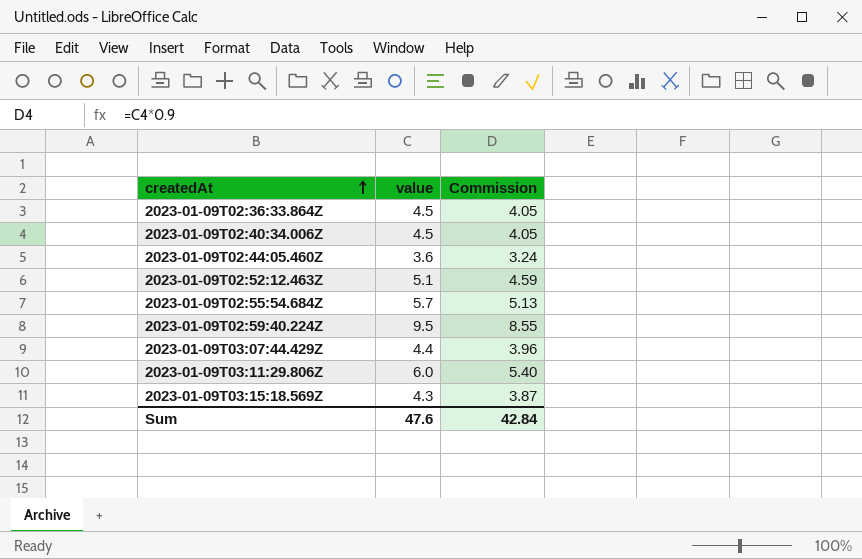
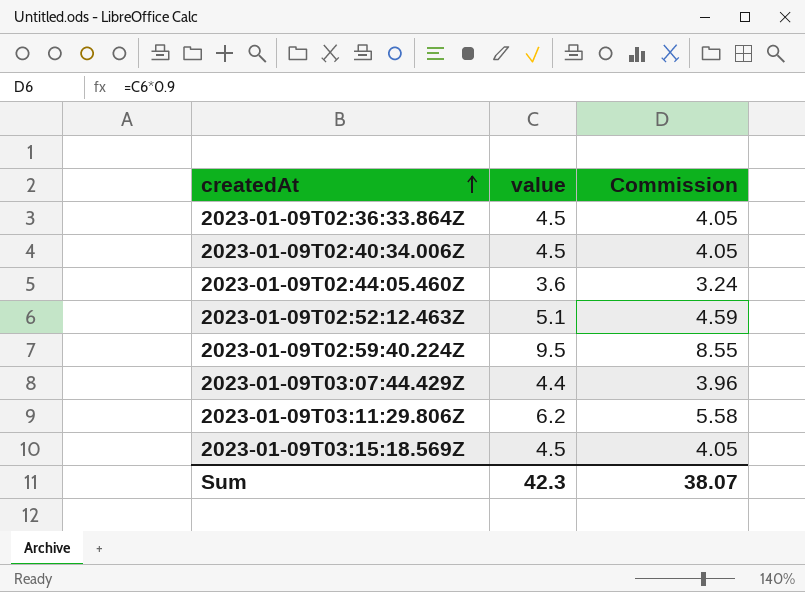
row 2023-01-09T02:55:54.684Z: 5.7 | 5.13 -> none
2023-01-09T03:11:29.806Z | value: 6.0 -> 6.2
2023-01-09T03:11:29.806Z | Commission: 5.40 -> 5.58
2023-01-09T03:15:18.569Z | value: 4.3 -> 4.5
2023-01-09T03:15:18.569Z | Commission: 3.87 -> 4.05
Sum | value: 47.6 -> 42.3
Sum | Commission: 42.84 -> 38.07

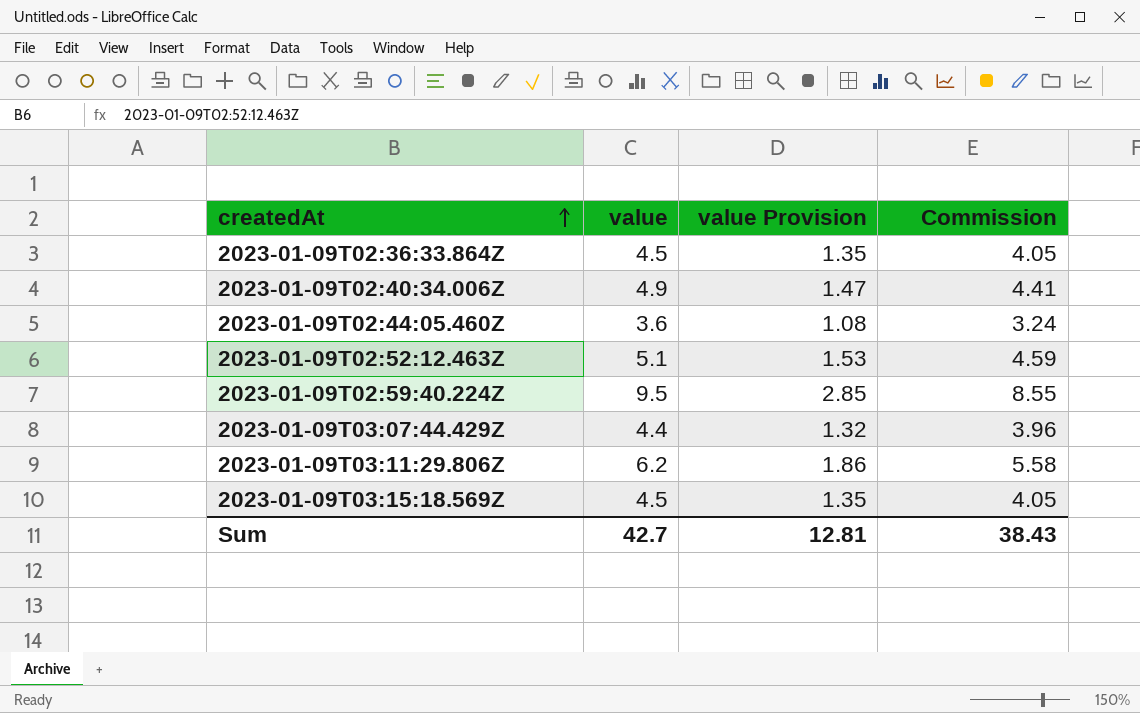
column value Provision | formula: none -> [value] * 0.3
2023-01-09T02:40:34.006Z | value: 4.5 -> 4.9
2023-01-09T02:40:34.006Z | Commission: 4.05 -> 4.41
Sum | value: 42.3 -> 42.7
Sum | Commission: 38.07 -> 38.43

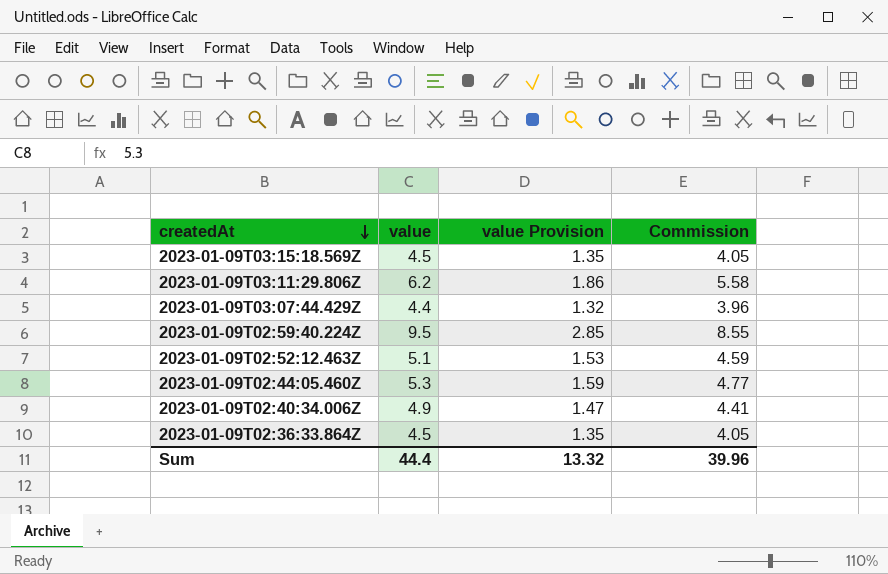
row order: createdAt ascending -> createdAt descending
2023-01-09T02:44:05.460Z | value: 3.6 -> 5.3
2023-01-09T02:44:05.460Z | value Provision: 1.08 -> 1.59
2023-01-09T02:44:05.460Z | Commission: 3.24 -> 4.77
Sum | value: 42.7 -> 44.4
Sum | value Provision: 12.81 -> 13.32
Sum | Commission: 38.43 -> 39.96

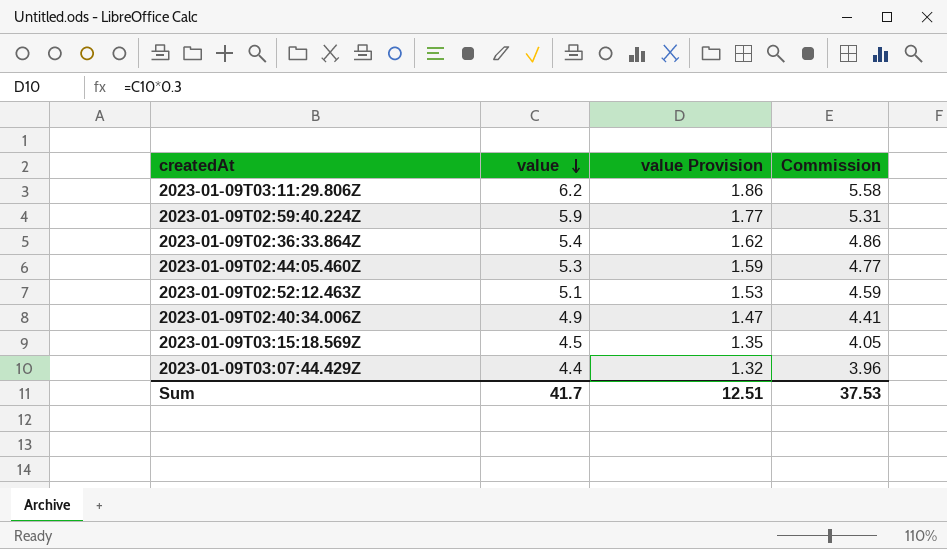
row order: createdAt descending -> value descending
2023-01-09T02:59:40.224Z | value: 9.5 -> 5.9
2023-01-09T02:59:40.224Z | value Provision: 2.85 -> 1.77
2023-01-09T02:59:40.224Z | Commission: 8.55 -> 5.31
2023-01-09T02:36:33.864Z | value: 4.5 -> 5.4
2023-01-09T02:36:33.864Z | value Provision: 1.35 -> 1.62
2023-01-09T02:36:33.864Z | Commission: 4.05 -> 4.86
Sum | value: 44.4 -> 41.7
Sum | value Provision: 13.32 -> 12.51
Sum | Commission: 39.96 -> 37.53

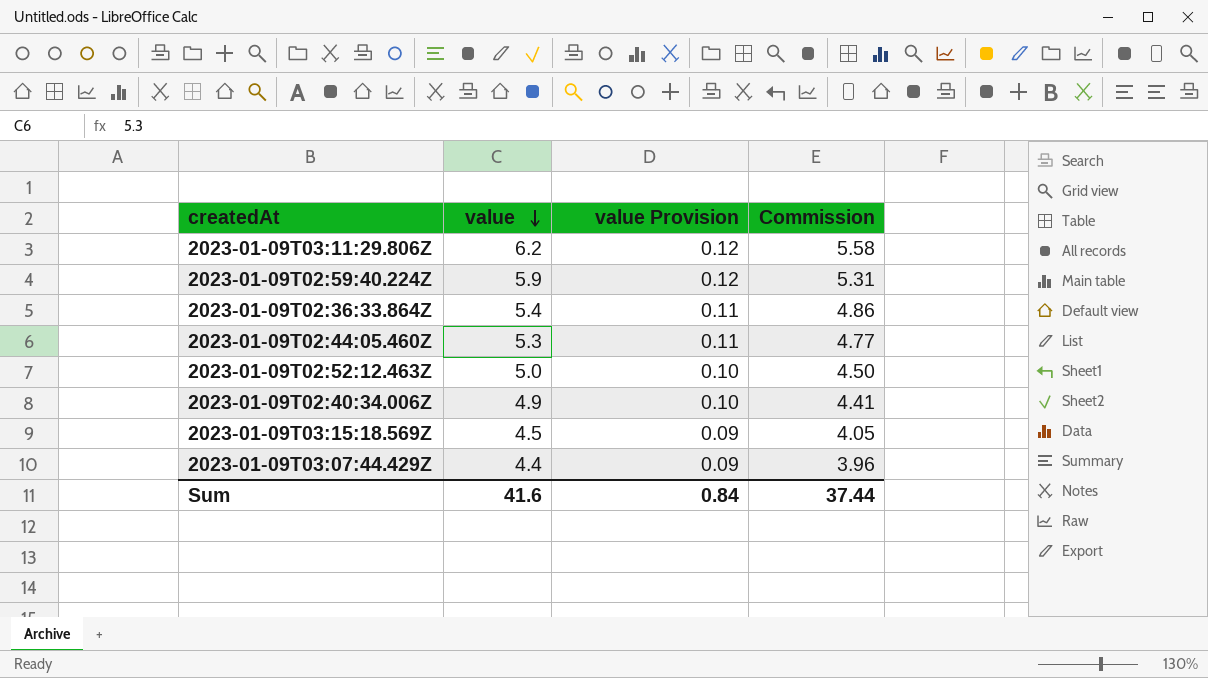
column value Provision | formula: [value] * 0.3 -> [value] * 0.02
2023-01-09T02:52:12.463Z | value: 5.1 -> 5.0
2023-01-09T02:52:12.463Z | Commission: 4.59 -> 4.50
Sum | value: 41.7 -> 41.6
Sum | value Provision: 12.51 -> 0.84
Sum | Commission: 37.53 -> 37.44

